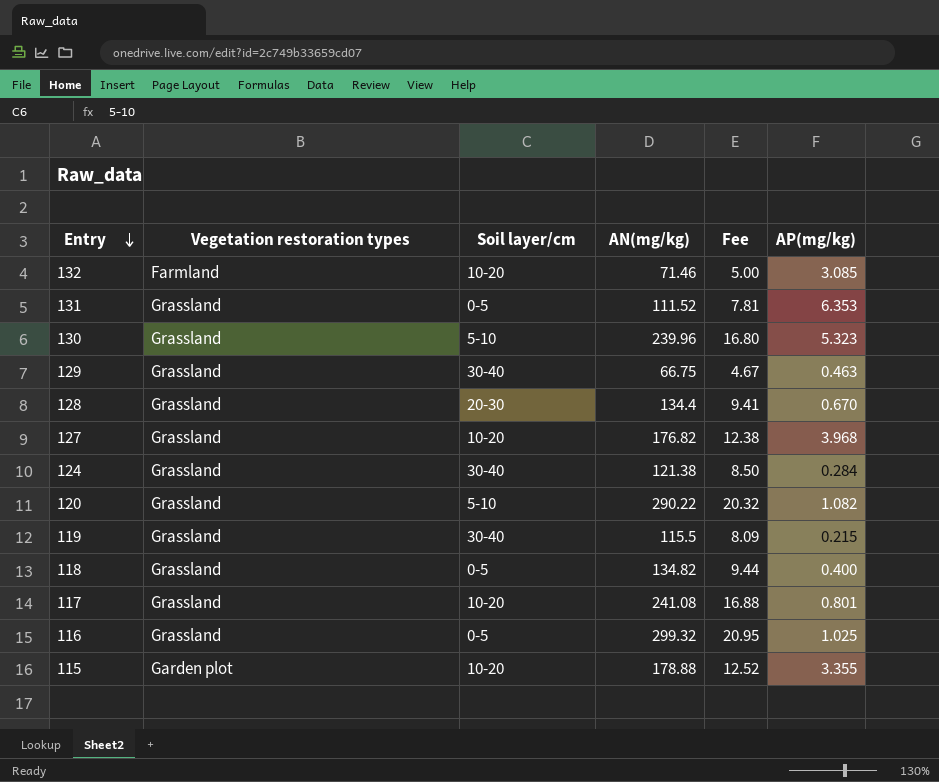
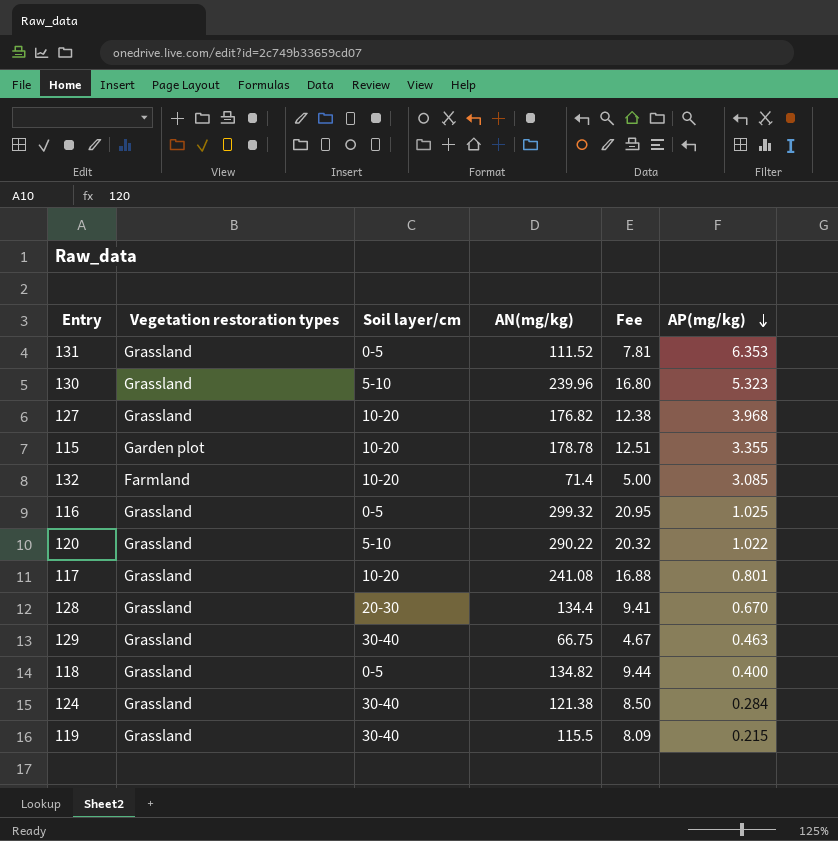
row order: Entry descending -> AP(mg/kg) descending
115 | AN(mg/kg): 178.88 -> 178.78
115 | Fee: 12.52 -> 12.51
132 | AN(mg/kg): 71.46 -> 71.4
120 | AP(mg/kg): 1.082 -> 1.022

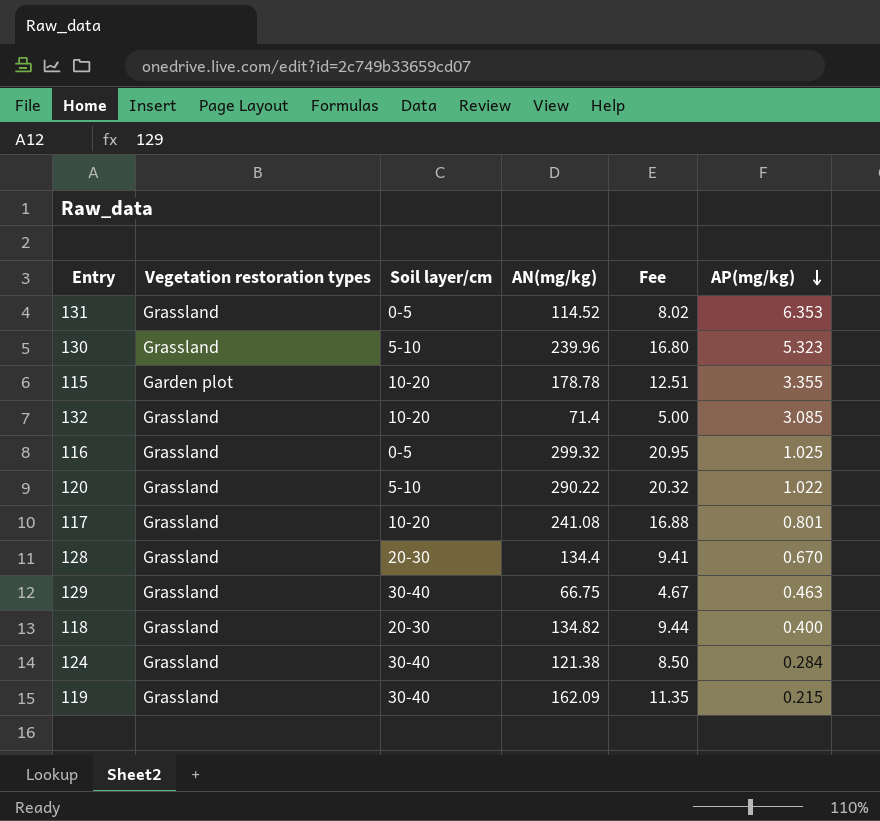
row 127: Grassland | 10-20 | 176.82 | 12.38 | 3.968 -> none
131 | AN(mg/kg): 111.52 -> 114.52
131 | Fee: 7.81 -> 8.02
132 | Vegetation restoration types: Farmland -> Grassland
118 | Soil layer/cm: 0-5 -> 20-30
119 | AN(mg/kg): 115.5 -> 162.09
119 | Fee: 8.09 -> 11.35

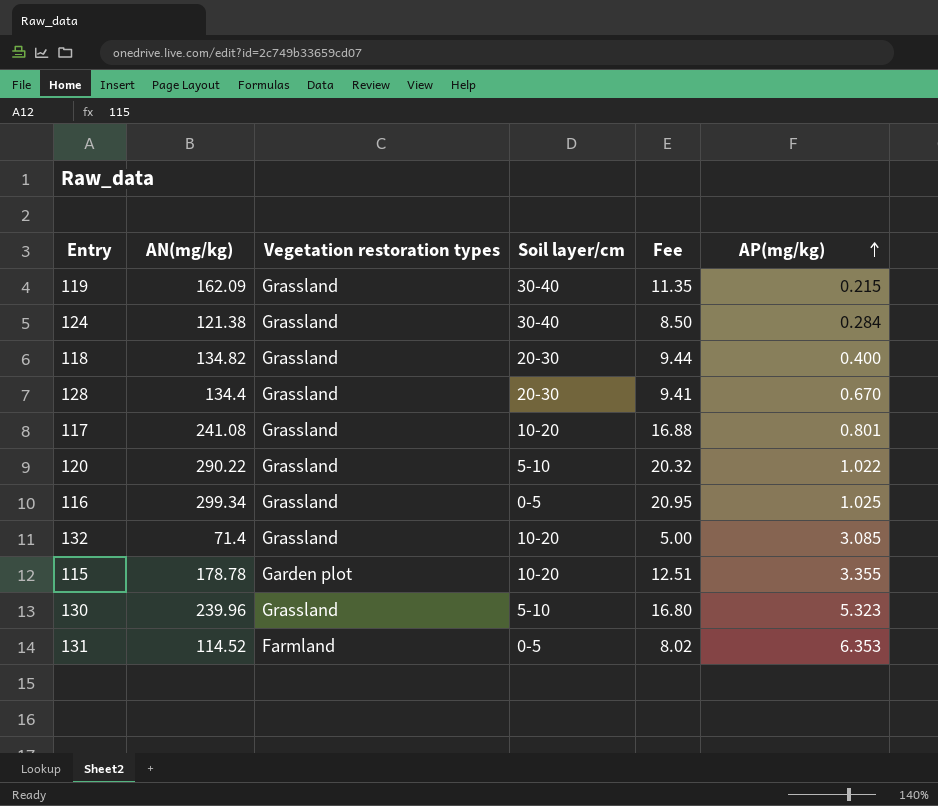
row order: AP(mg/kg) descending -> AP(mg/kg) ascending
column AN(mg/kg) | position: 4 -> 2
row 129: Grassland | 30-40 | 66.75 | 4.67 | 0.463 -> none
116 | AN(mg/kg): 299.32 -> 299.34
131 | Vegetation restoration types: Grassland -> Farmland

